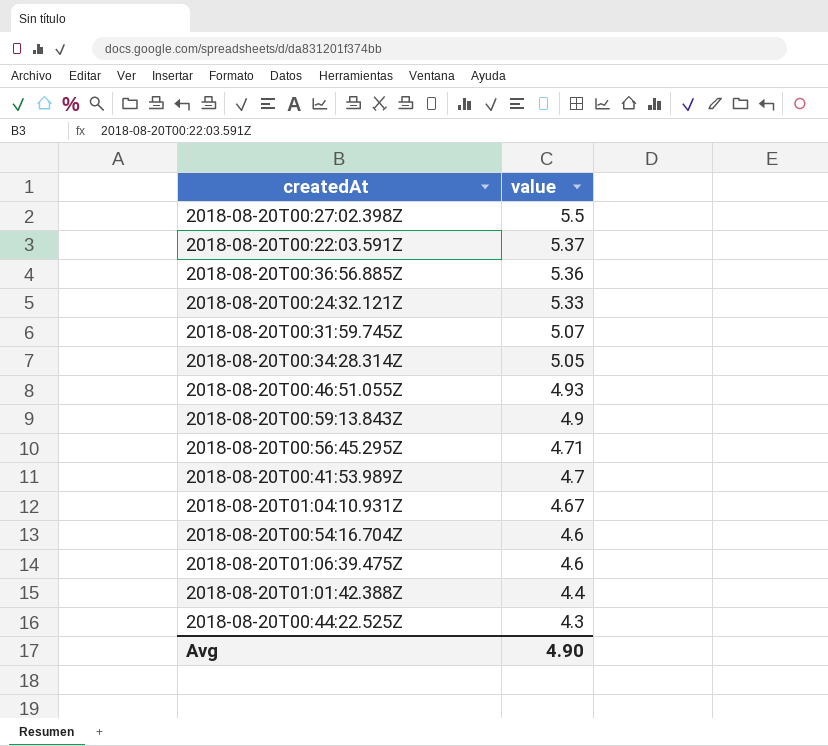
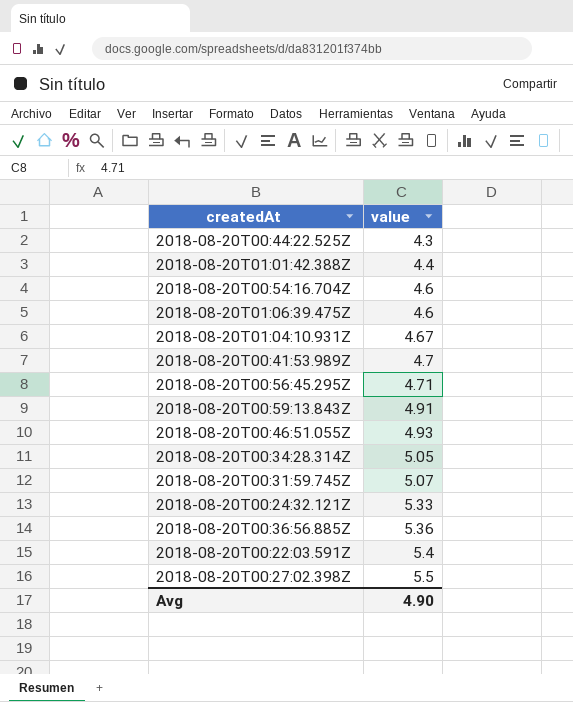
row order: value descending -> value ascending
2018-08-20T00:59:13.843Z | value: 4.9 -> 4.91
2018-08-20T00:22:03.591Z | value: 5.37 -> 5.4

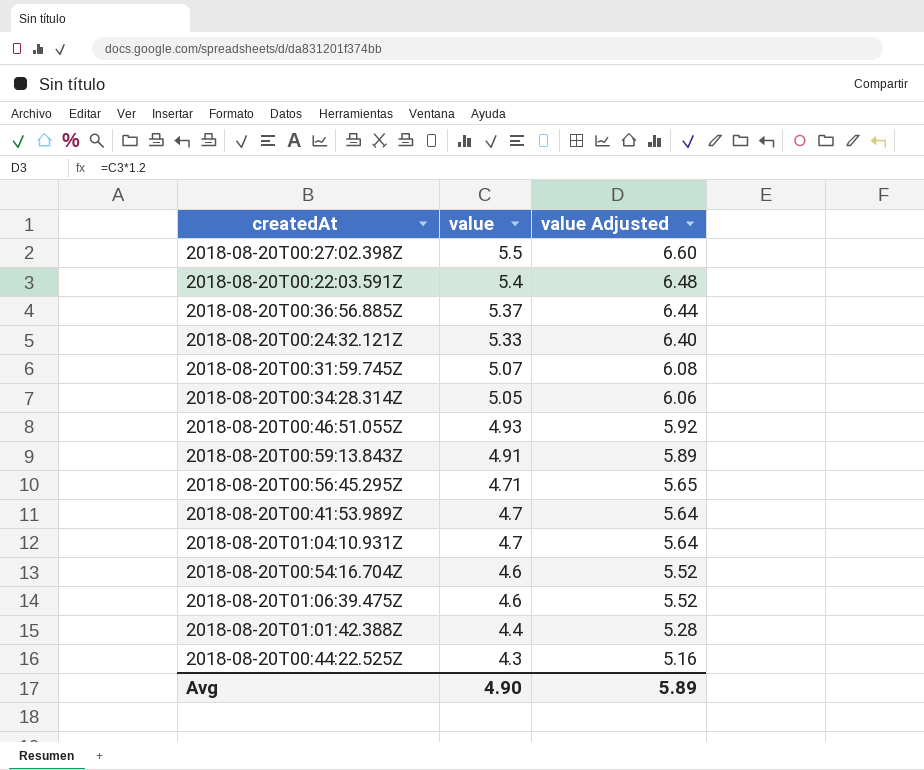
row order: value ascending -> value descending
column value Adjusted | formula: none -> [value] * 1.2
2018-08-20T00:36:56.885Z | value: 5.36 -> 5.37
2018-08-20T01:04:10.931Z | value: 4.67 -> 4.7

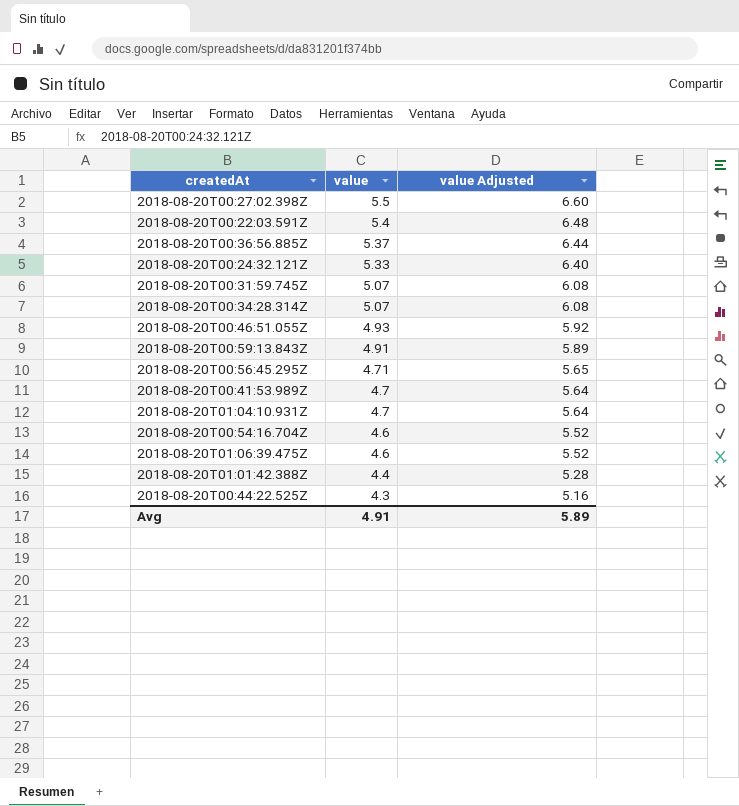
2018-08-20T00:34:28.314Z | value: 5.05 -> 5.07
2018-08-20T00:34:28.314Z | value Adjusted: 6.06 -> 6.08
Avg | value: 4.90 -> 4.91

